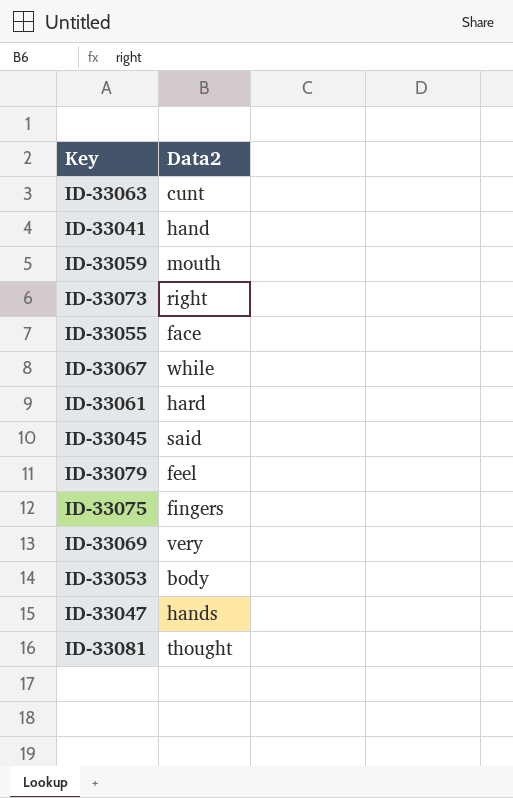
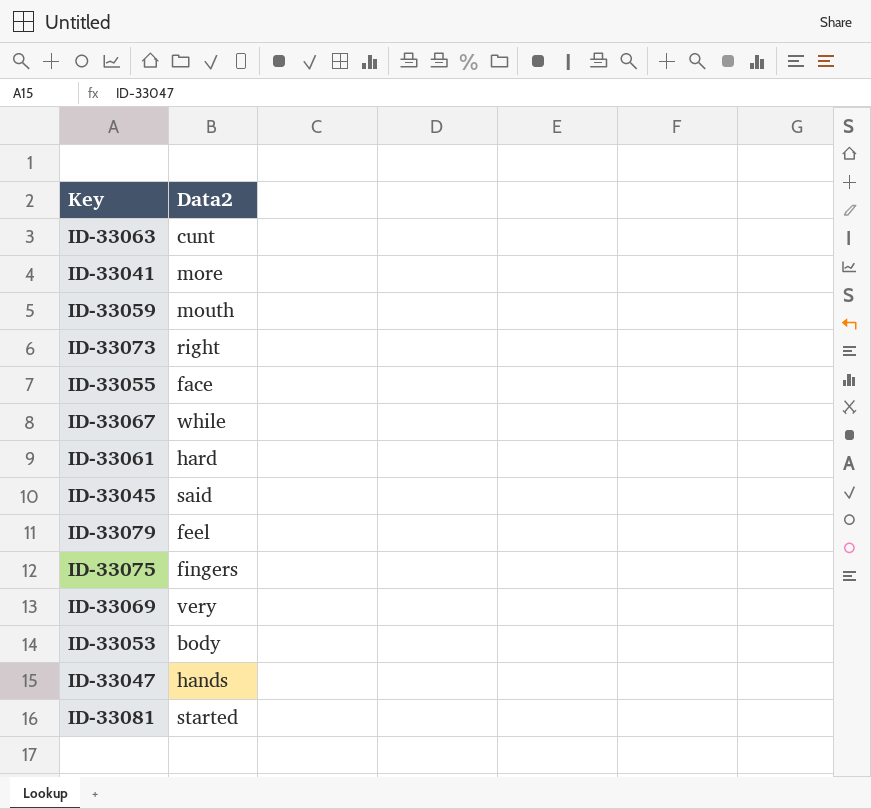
ID-33041 | Data2: hand -> more
ID-33081 | Data2: thought -> started

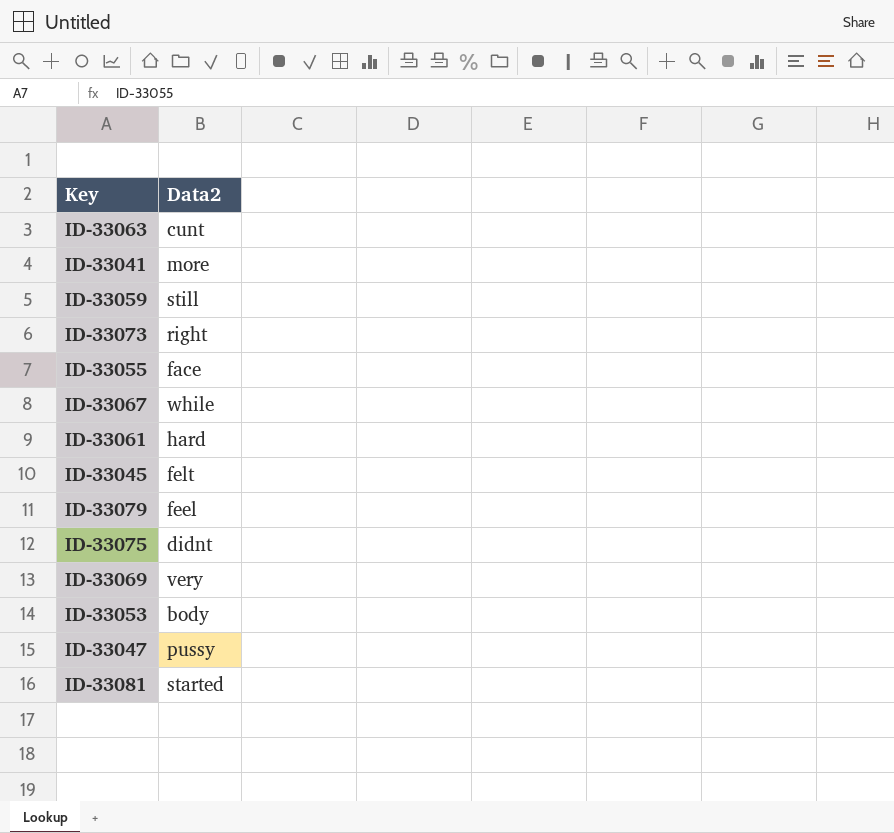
ID-33059 | Data2: mouth -> still
ID-33045 | Data2: said -> felt
ID-33075 | Data2: fingers -> didnt
ID-33047 | Data2: hands -> pussy

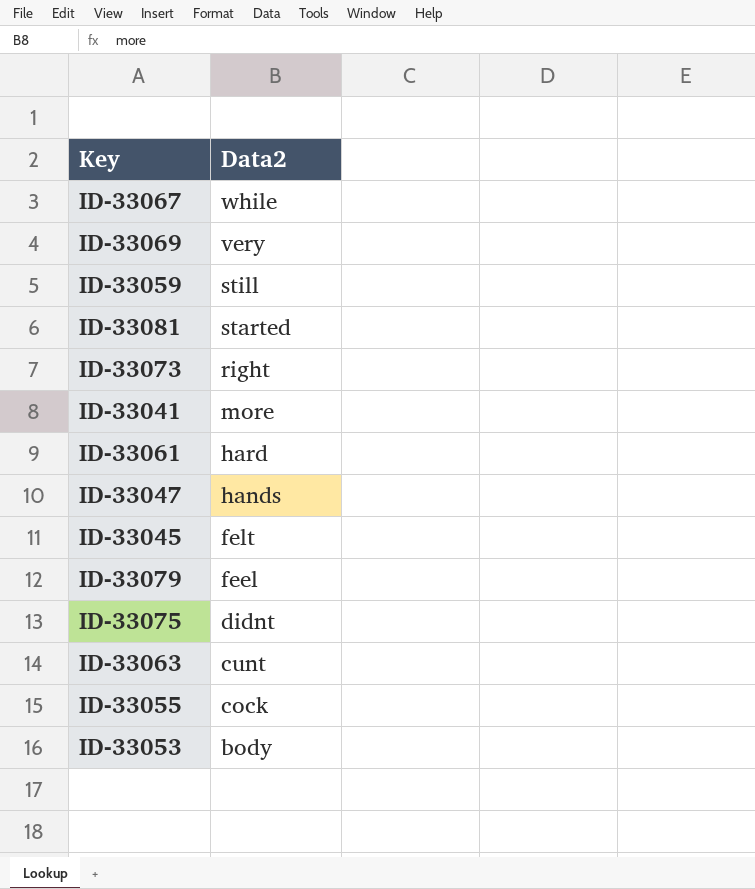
row order: none -> Data2 descending
ID-33047 | Data2: pussy -> hands
ID-33055 | Data2: face -> cock

